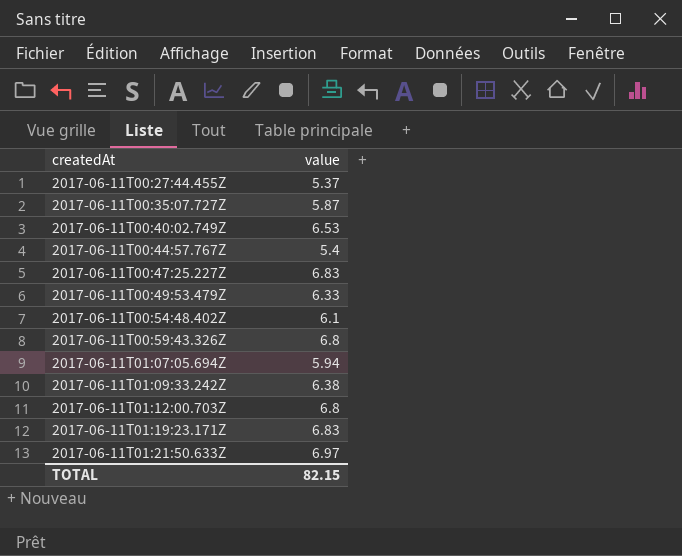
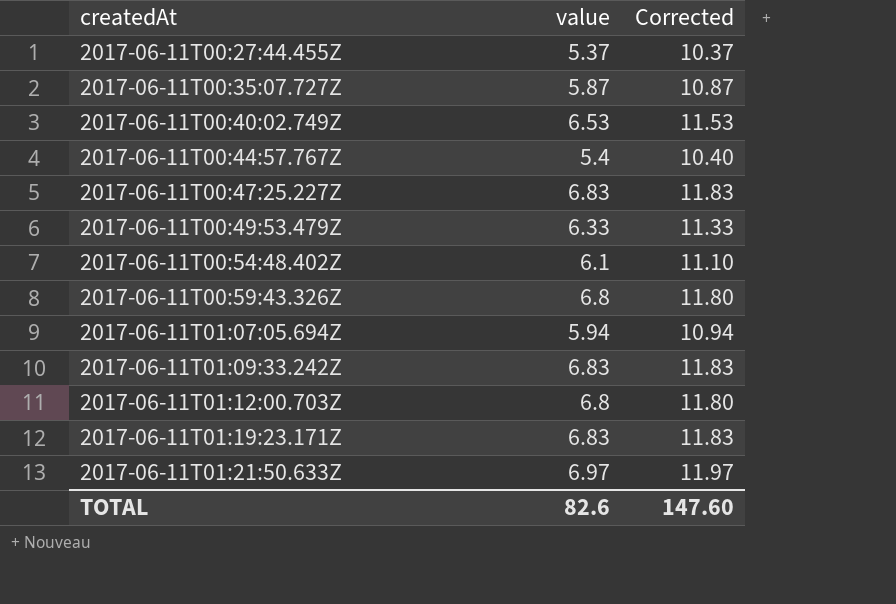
column Corrected | formula: none -> [value] + 5
2017-06-11T01:09:33.242Z | value: 6.38 -> 6.83
TOTAL | value: 82.15 -> 82.6

